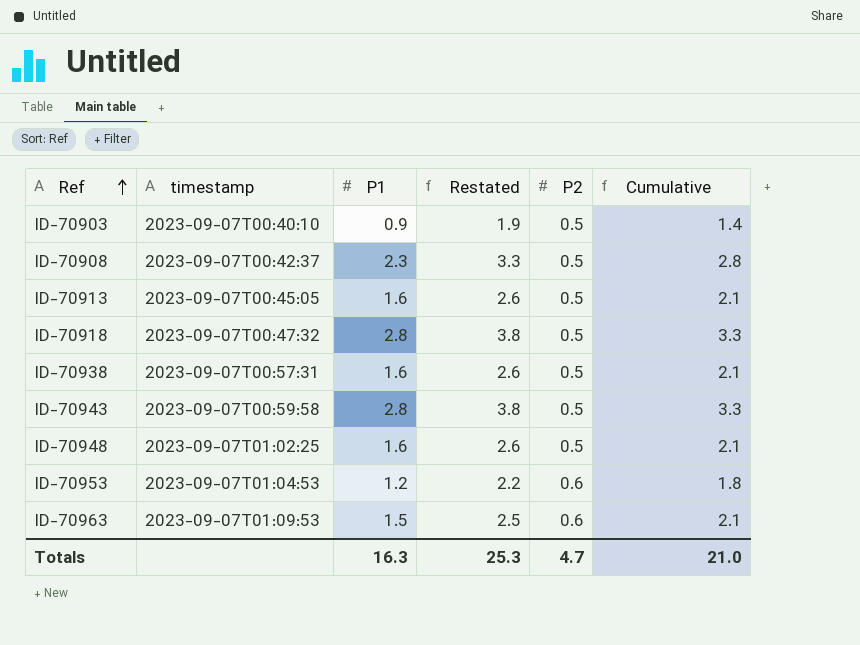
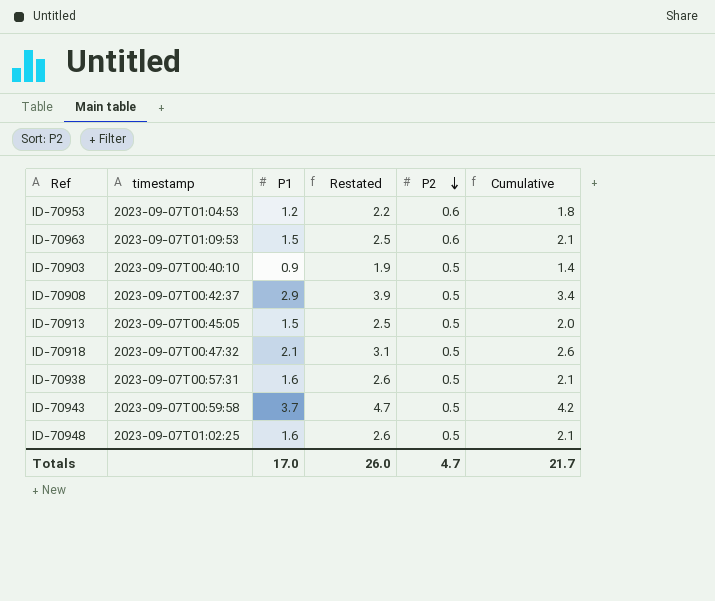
row order: Ref ascending -> P2 descending
ID-70908 | P1: 2.3 -> 2.9
ID-70908 | Restated: 3.3 -> 3.9
ID-70908 | Cumulative: 2.8 -> 3.4
ID-70913 | P1: 1.6 -> 1.5
ID-70913 | Restated: 2.6 -> 2.5
ID-70913 | Cumulative: 2.1 -> 2.0
ID-70918 | P1: 2.8 -> 2.1
ID-70918 | Restated: 3.8 -> 3.1
ID-70918 | Cumulative: 3.3 -> 2.6
ID-70943 | P1: 2.8 -> 3.7
ID-70943 | Restated: 3.8 -> 4.7
ID-70943 | Cumulative: 3.3 -> 4.2
Totals | P1: 16.3 -> 17.0
Totals | Restated: 25.3 -> 26.0
Totals | Cumulative: 21.0 -> 21.7

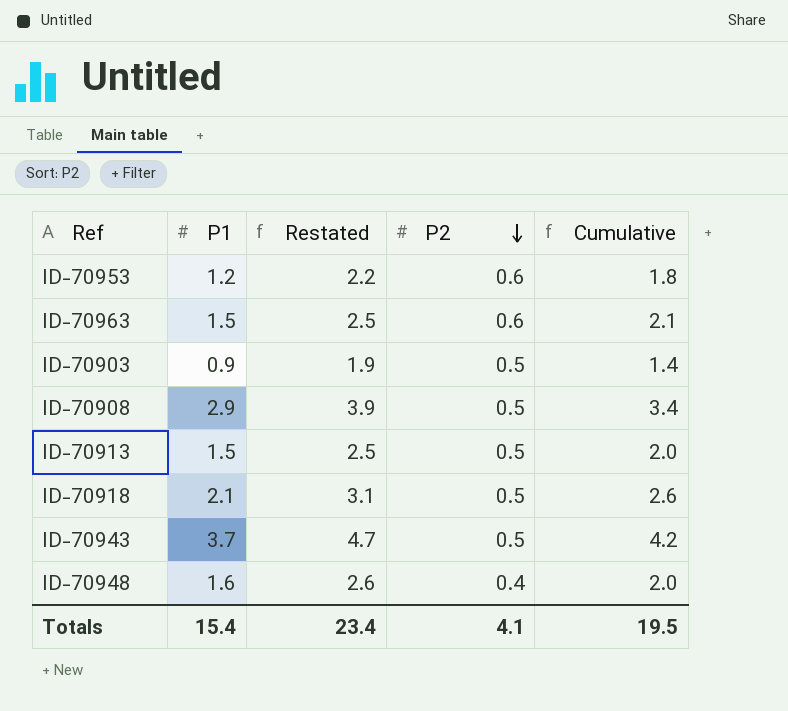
column timestamp | position: 2 -> none
row ID-70938: 2023-09-07T00:57:31 | 1.6 | 2.6 | 0.5 | 2.1 -> none
ID-70948 | P2: 0.5 -> 0.4
ID-70948 | Cumulative: 2.1 -> 2.0
Totals | P1: 17.0 -> 15.4
Totals | Restated: 26.0 -> 23.4
Totals | P2: 4.7 -> 4.1
Totals | Cumulative: 21.7 -> 19.5

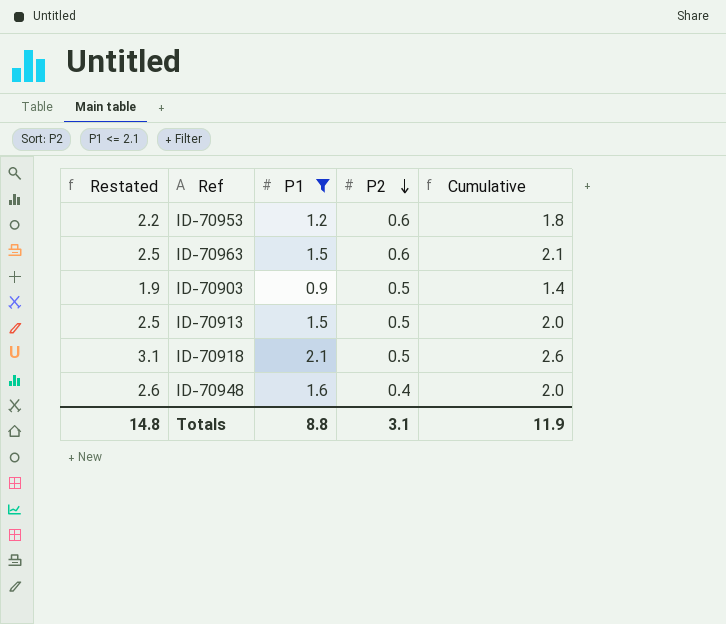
filter: none -> P1 <= 2.1
column Restated | position: 3 -> 1
Totals | Restated: 23.4 -> 14.8
Totals | P1: 15.4 -> 8.8
Totals | P2: 4.1 -> 3.1
Totals | Cumulative: 19.5 -> 11.9

